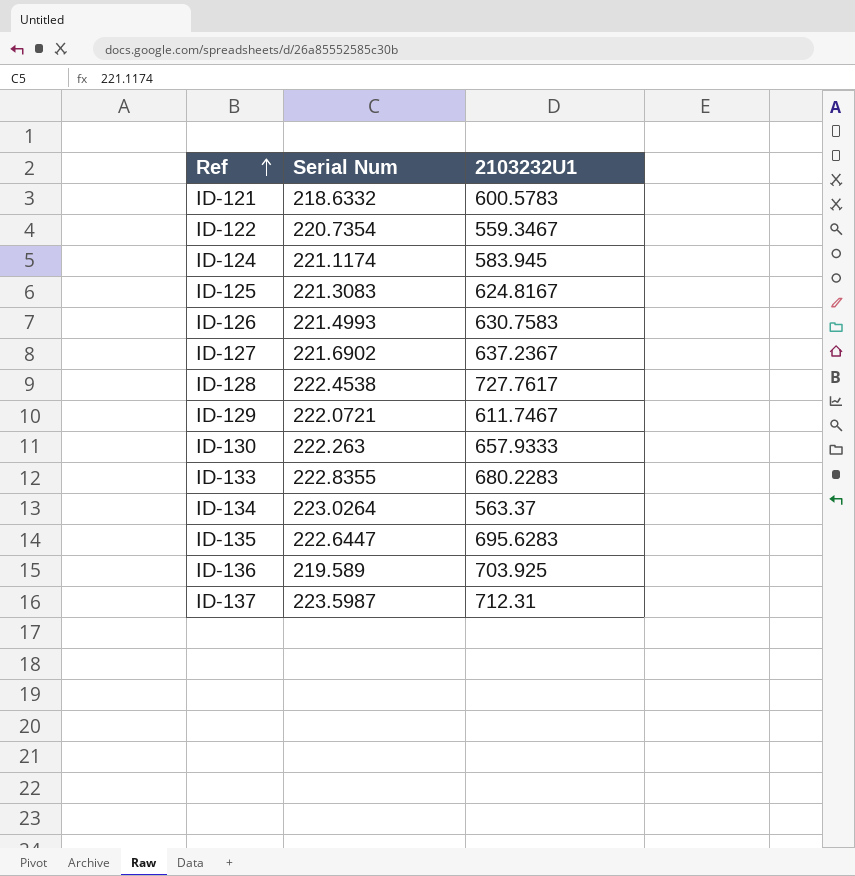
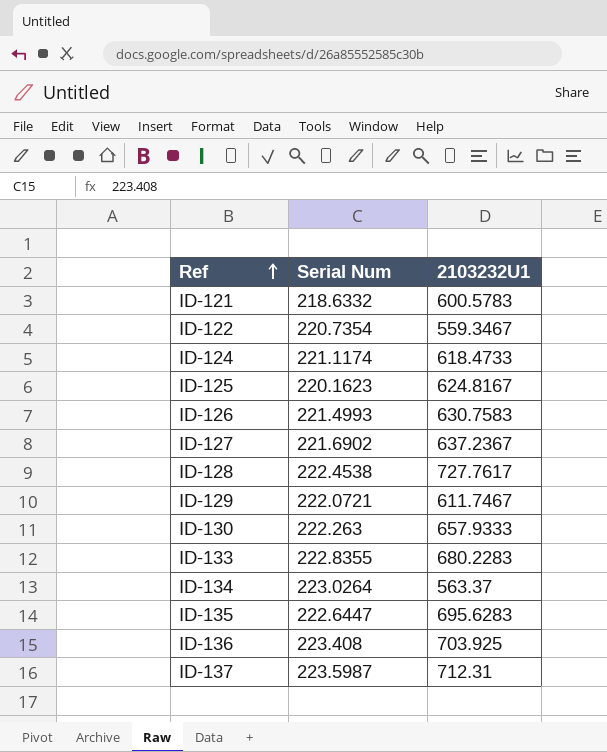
ID-124 | 2103232U1: 583.945 -> 618.4733
ID-125 | Serial Num: 221.3083 -> 220.1623
ID-136 | Serial Num: 219.589 -> 223.408

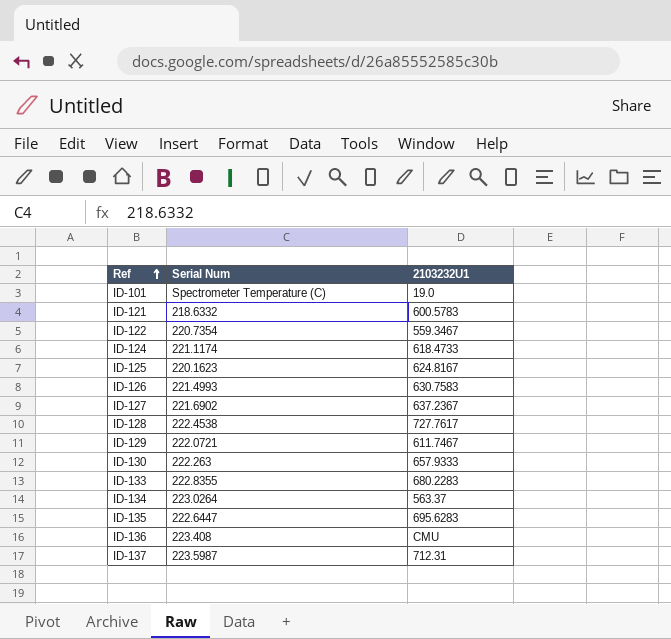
row ID-101: none -> Spectrometer Temperature (C) | 19.0
ID-136 | 2103232U1: 703.925 -> CMU

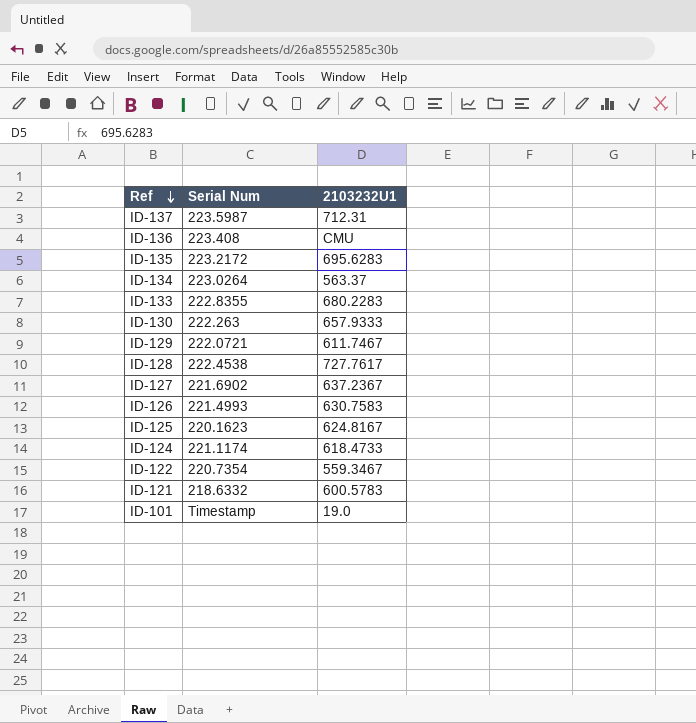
row order: Ref ascending -> Ref descending
ID-135 | Serial Num: 222.6447 -> 223.2172
ID-101 | Serial Num: Spectrometer Temperature (C) -> Timestamp

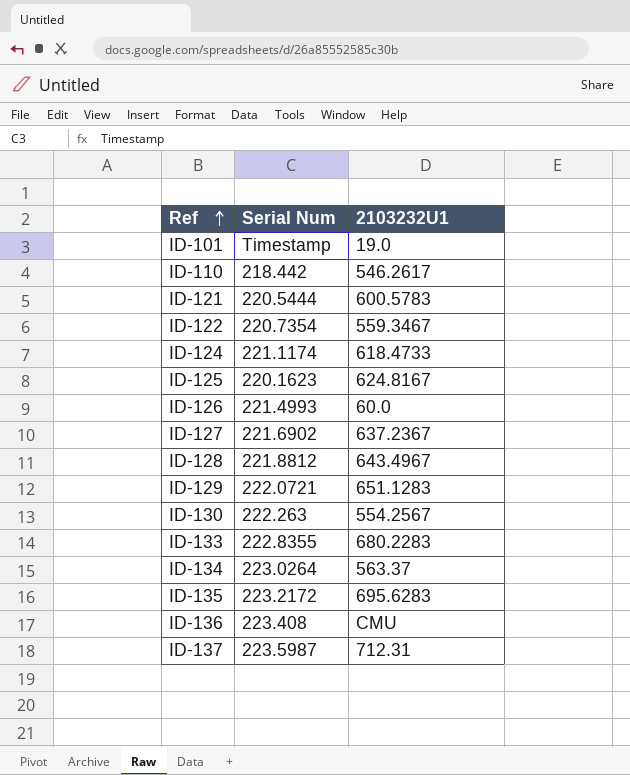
row order: Ref descending -> Ref ascending
row ID-110: none -> 218.442 | 546.2617
ID-121 | Serial Num: 218.6332 -> 220.5444
ID-126 | 2103232U1: 630.7583 -> 60.0
ID-128 | Serial Num: 222.4538 -> 221.8812
ID-128 | 2103232U1: 727.7617 -> 643.4967
ID-129 | 2103232U1: 611.7467 -> 651.1283
ID-130 | 2103232U1: 657.9333 -> 554.2567

